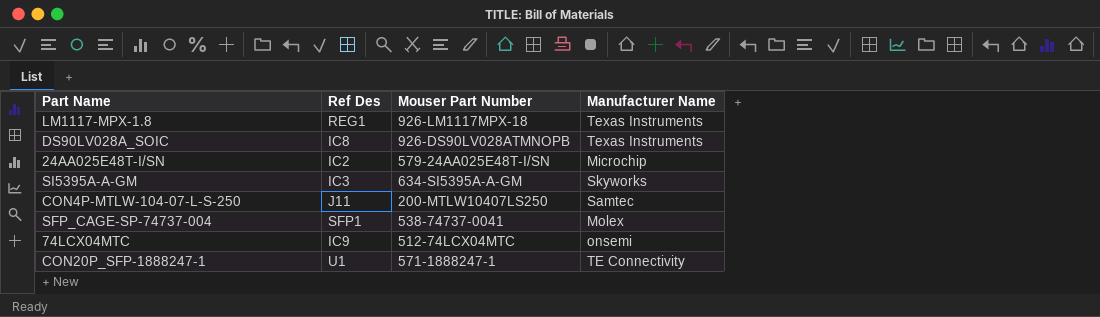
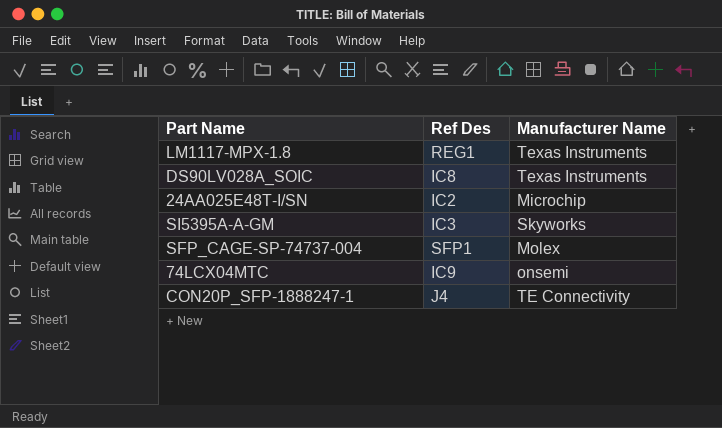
column Mouser Part Number | position: 3 -> none
row CON4P-MTLW-104-07-L-S-250: J11 | 200-MTLW10407LS250 | Samtec -> none
CON20P_SFP-1888247-1 | Ref Des: U1 -> J4

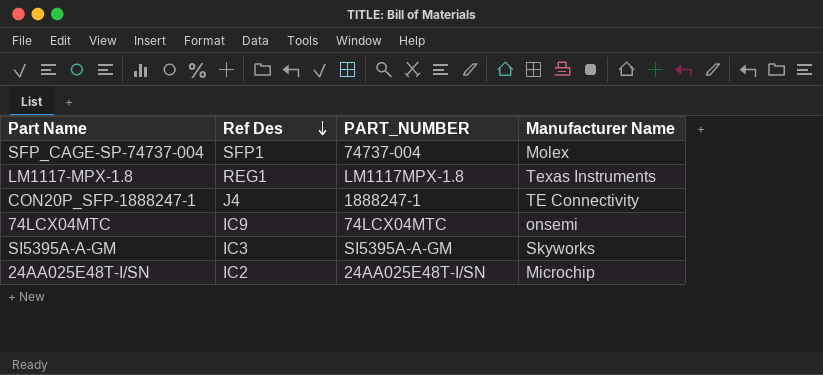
row order: none -> Ref Des descending
column PART_NUMBER | position: none -> 3
row DS90LV028A_SOIC: IC8 | Texas Instruments -> none

